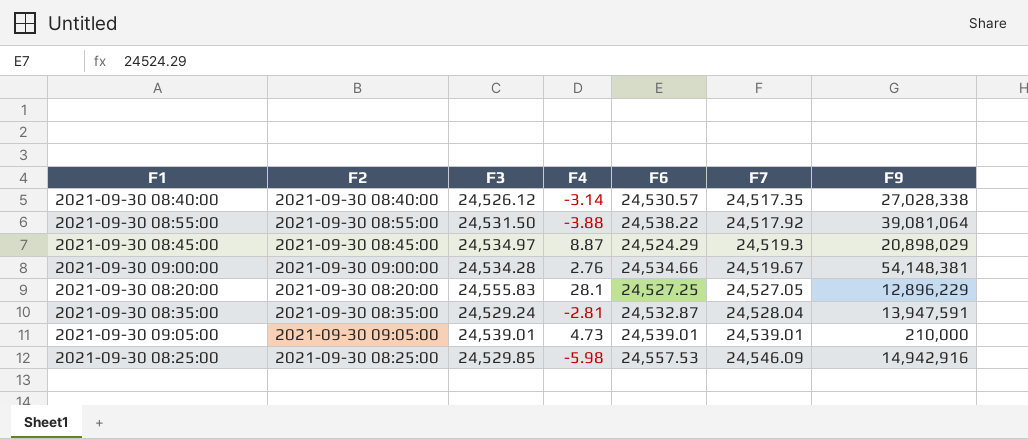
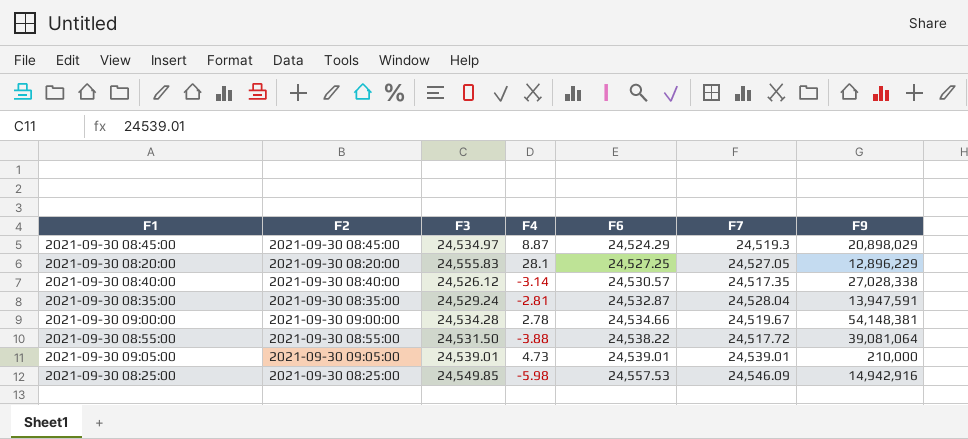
row order: F7 ascending -> F6 ascending
2021-09-30 09:00:00 | F4: 2.76 -> 2.78
2021-09-30 08:55:00 | F7: 24,517.92 -> 24,517.72
2021-09-30 08:25:00 | F3: 24,529.85 -> 24,549.85

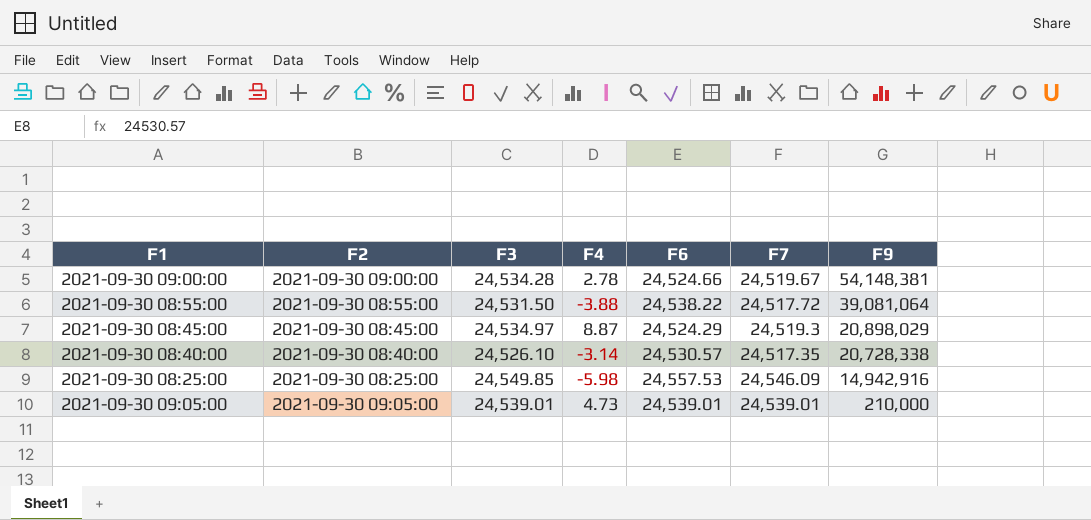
row order: F6 ascending -> F9 descending
row 2021-09-30 08:20:00: 2021-09-30 08:20:00 | 24,555.83 | 28.1 | 24,527.25 | 24,527.05 | 12,896,229 -> none
row 2021-09-30 08:35:00: 2021-09-30 08:35:00 | 24,529.24 | -2.81 | 24,532.87 | 24,528.04 | 13,947,591 -> none
2021-09-30 09:00:00 | F6: 24,534.66 -> 24,524.66
2021-09-30 08:40:00 | F3: 24,526.12 -> 24,526.10
2021-09-30 08:40:00 | F9: 27,028,338 -> 20,728,338

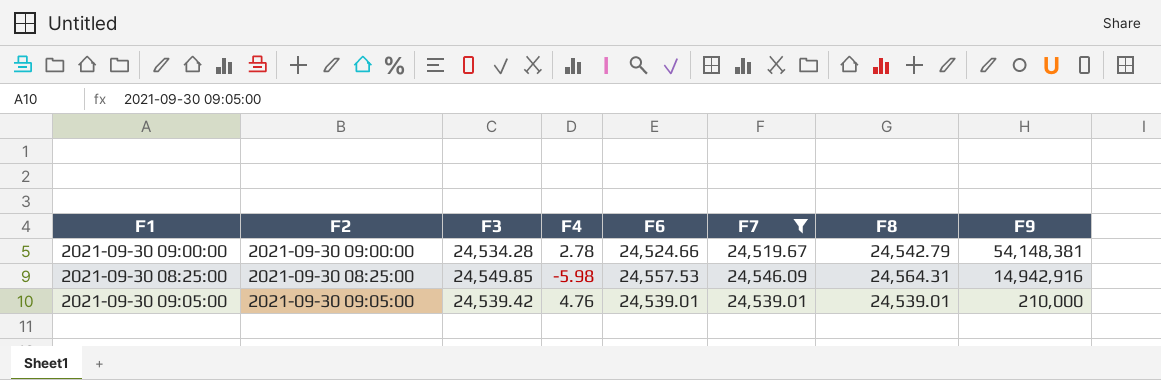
filter: none -> F7 >= 24,519.67
column F8 | position: none -> 7
2021-09-30 09:05:00 | F3: 24,539.01 -> 24,539.42
2021-09-30 09:05:00 | F4: 4.73 -> 4.76

